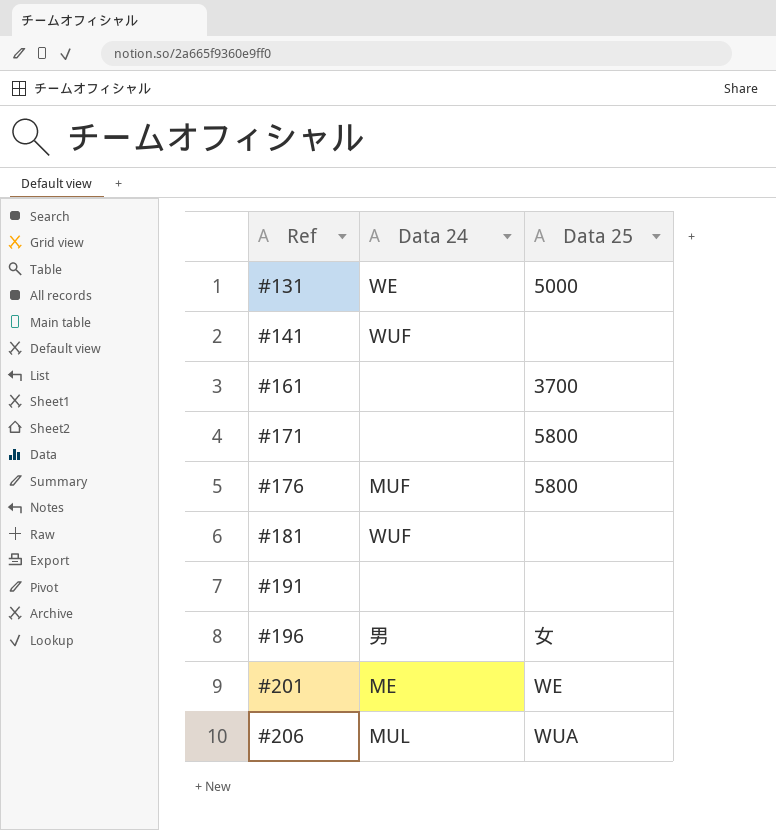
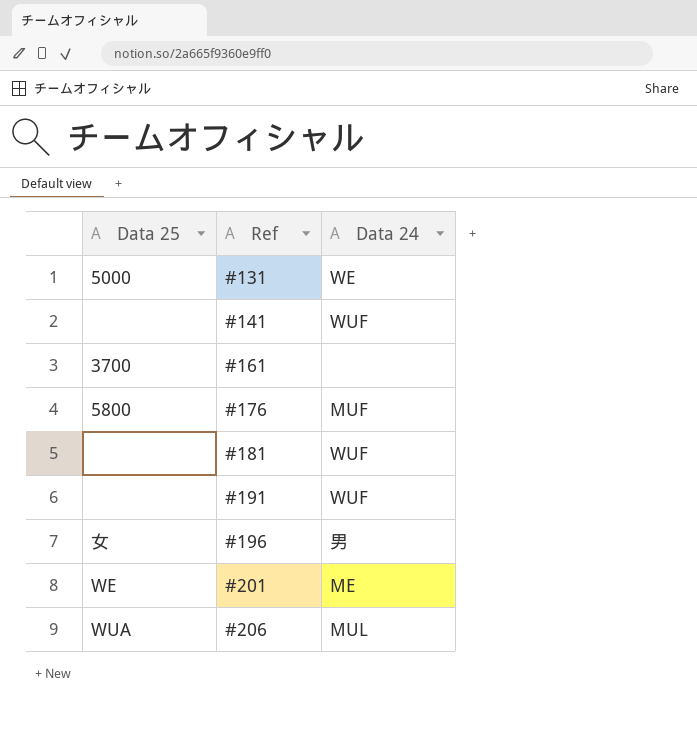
column Data 25 | position: 3 -> 1
row #171: none | 5800 -> none
#191 | Data 24: none -> WUF

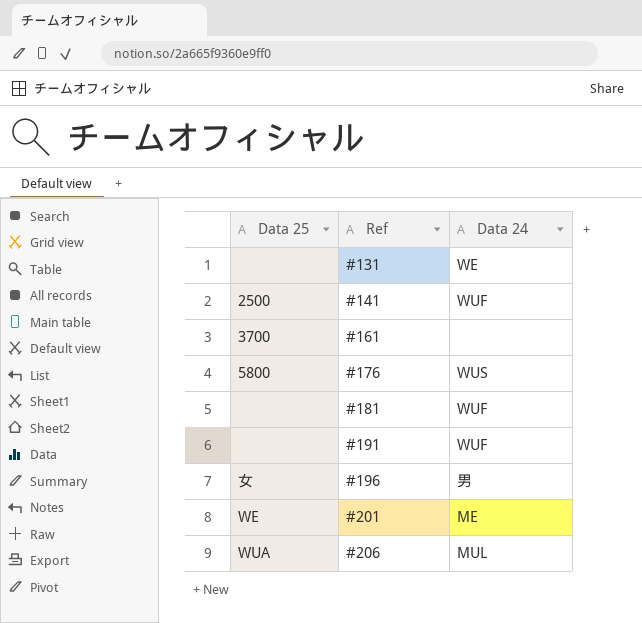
#131 | Data 25: 5000 -> none
#141 | Data 25: none -> 2500
#176 | Data 24: MUF -> WUS

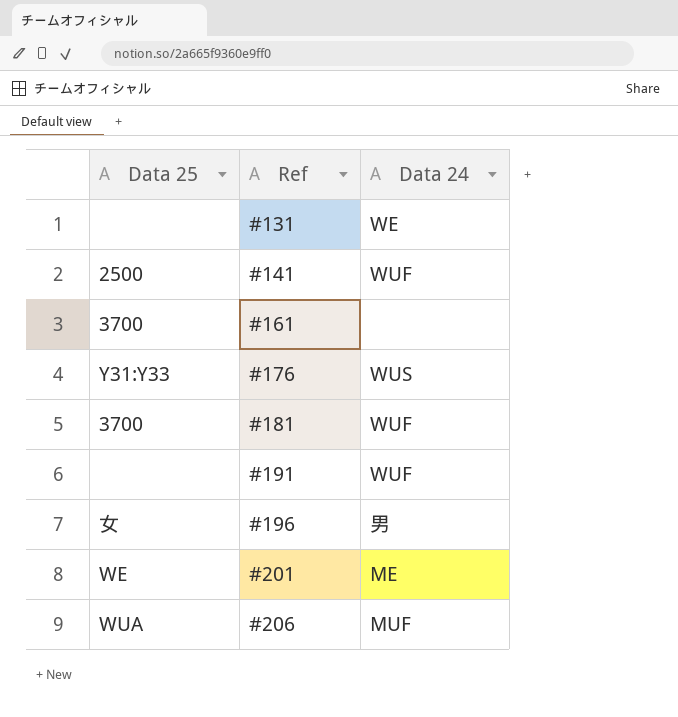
#176 | Data 25: 5800 -> Y31:Y33
#181 | Data 25: none -> 3700
#206 | Data 24: MUL -> MUF

